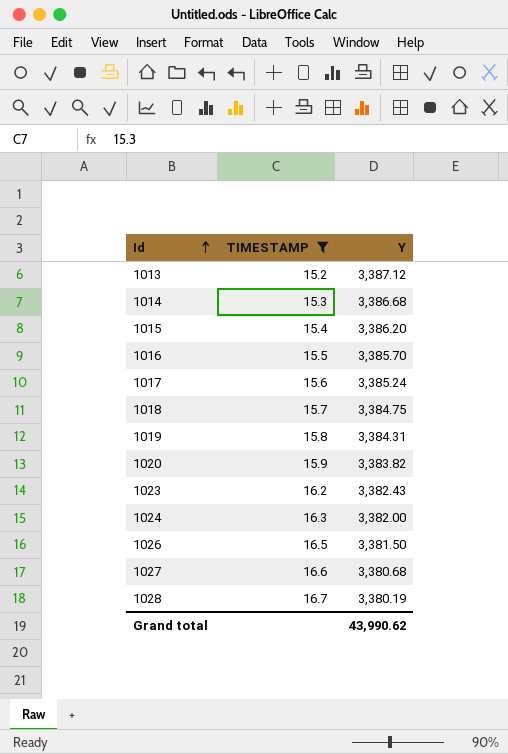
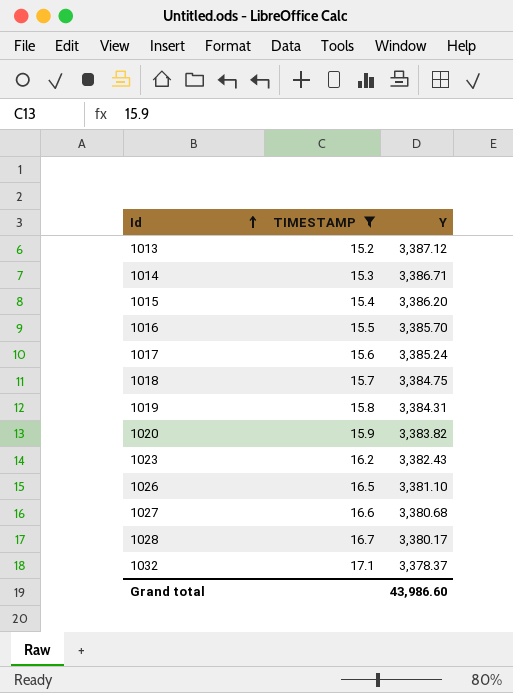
row 1024: 16.3 | 3,382.00 -> none
1014 | Y: 3,386.68 -> 3,386.71
1026 | Y: 3,381.50 -> 3,381.10
1028 | Y: 3,380.19 -> 3,380.17
row 1032: none -> 17.1 | 3,378.37
Grand total | Y: 43,990.62 -> 43,986.60

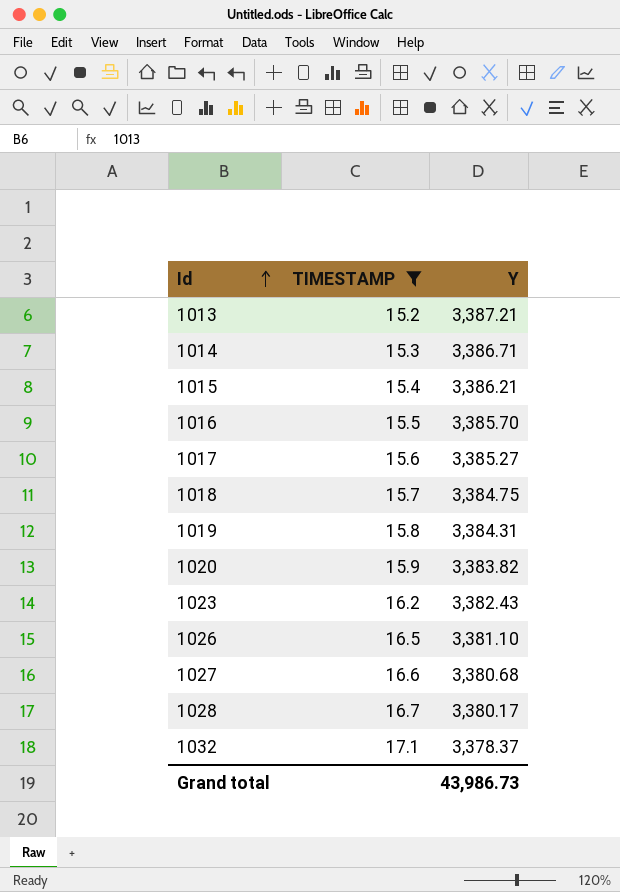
1013 | Y: 3,387.12 -> 3,387.21
1015 | Y: 3,386.20 -> 3,386.21
1017 | Y: 3,385.24 -> 3,385.27
Grand total | Y: 43,986.60 -> 43,986.73

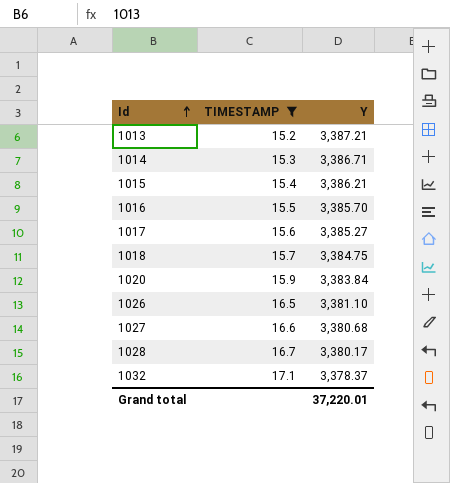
row 1019: 15.8 | 3,384.31 -> none
row 1023: 16.2 | 3,382.43 -> none
1020 | Y: 3,383.82 -> 3,383.84
Grand total | Y: 43,986.73 -> 37,220.01

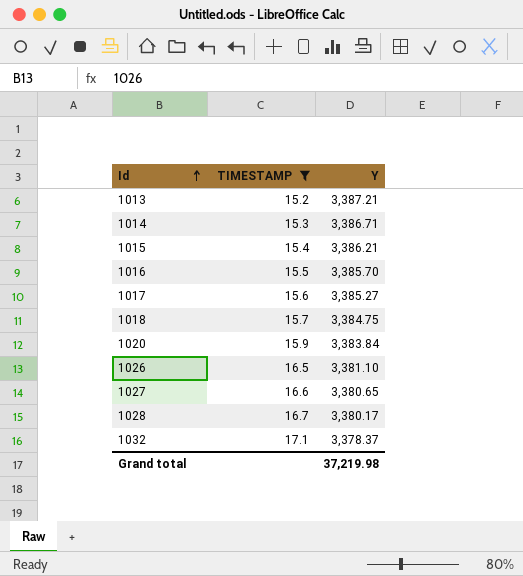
1027 | Y: 3,380.68 -> 3,380.65
Grand total | Y: 37,220.01 -> 37,219.98

